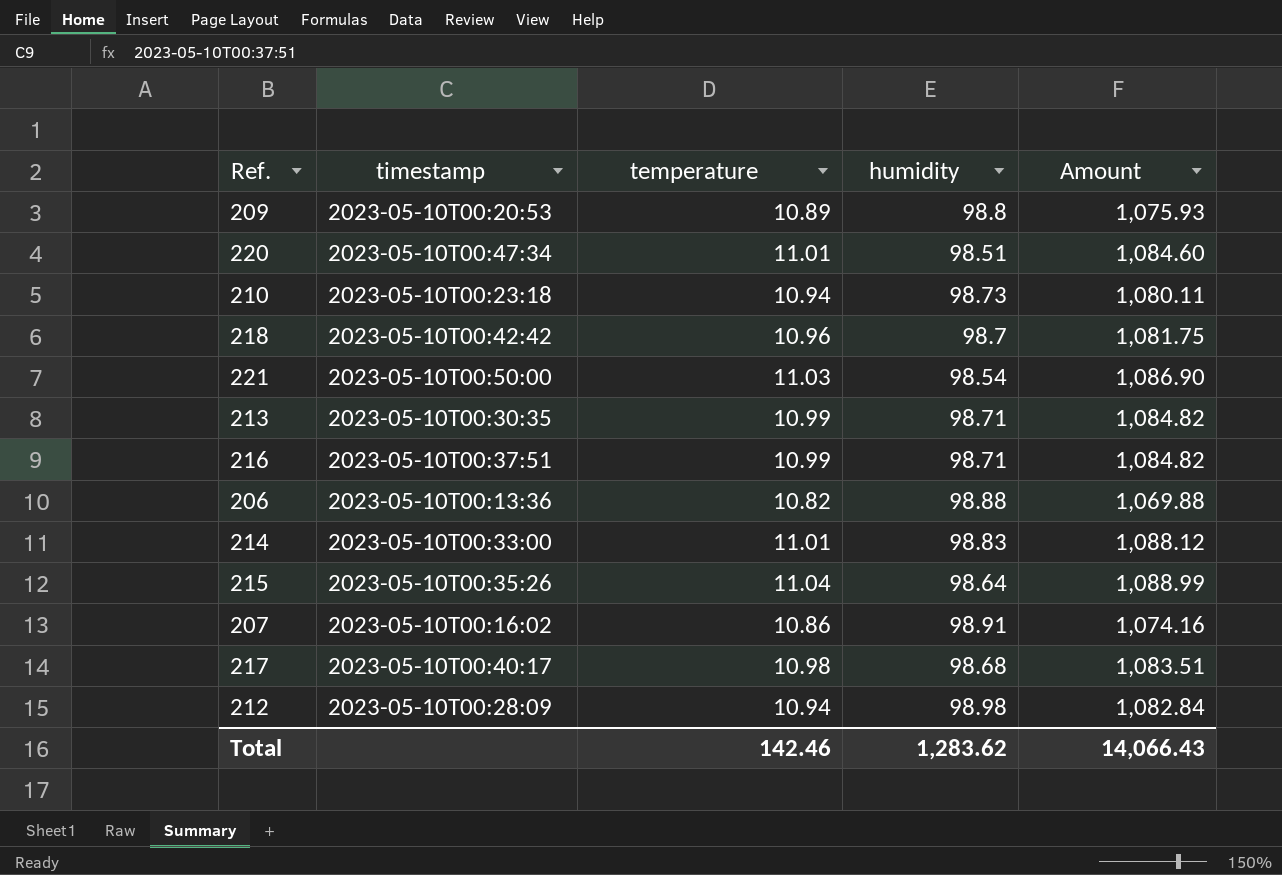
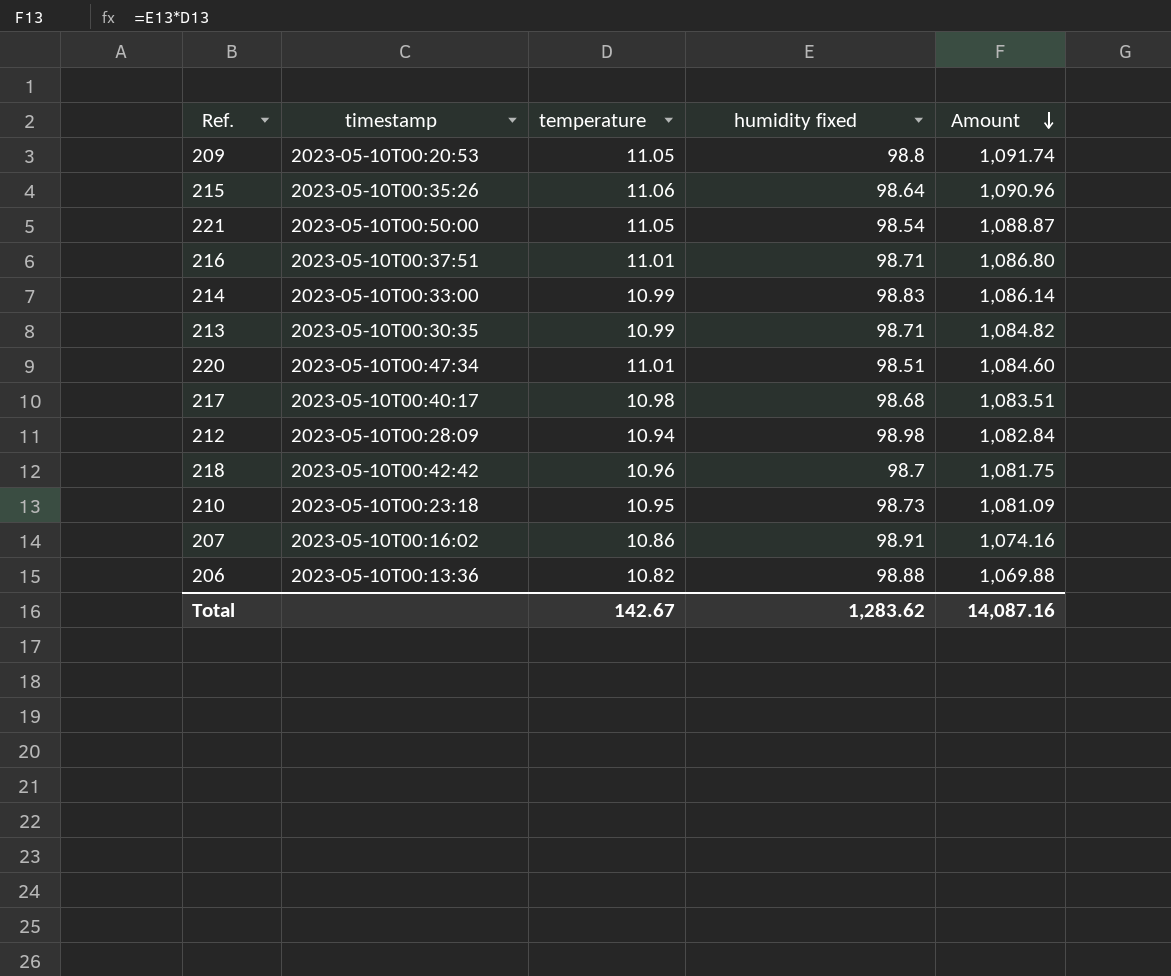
row order: none -> Amount descending
column name: humidity -> humidity fixed
209 | temperature: 10.89 -> 11.05
209 | Amount: 1,075.93 -> 1,091.74
215 | temperature: 11.04 -> 11.06
215 | Amount: 1,088.99 -> 1,090.96
221 | temperature: 11.03 -> 11.05
221 | Amount: 1,086.90 -> 1,088.87
216 | temperature: 10.99 -> 11.01
216 | Amount: 1,084.82 -> 1,086.80
214 | temperature: 11.01 -> 10.99
214 | Amount: 1,088.12 -> 1,086.14
210 | temperature: 10.94 -> 10.95
210 | Amount: 1,080.11 -> 1,081.09
Total | temperature: 142.46 -> 142.67
Total | Amount: 14,066.43 -> 14,087.16

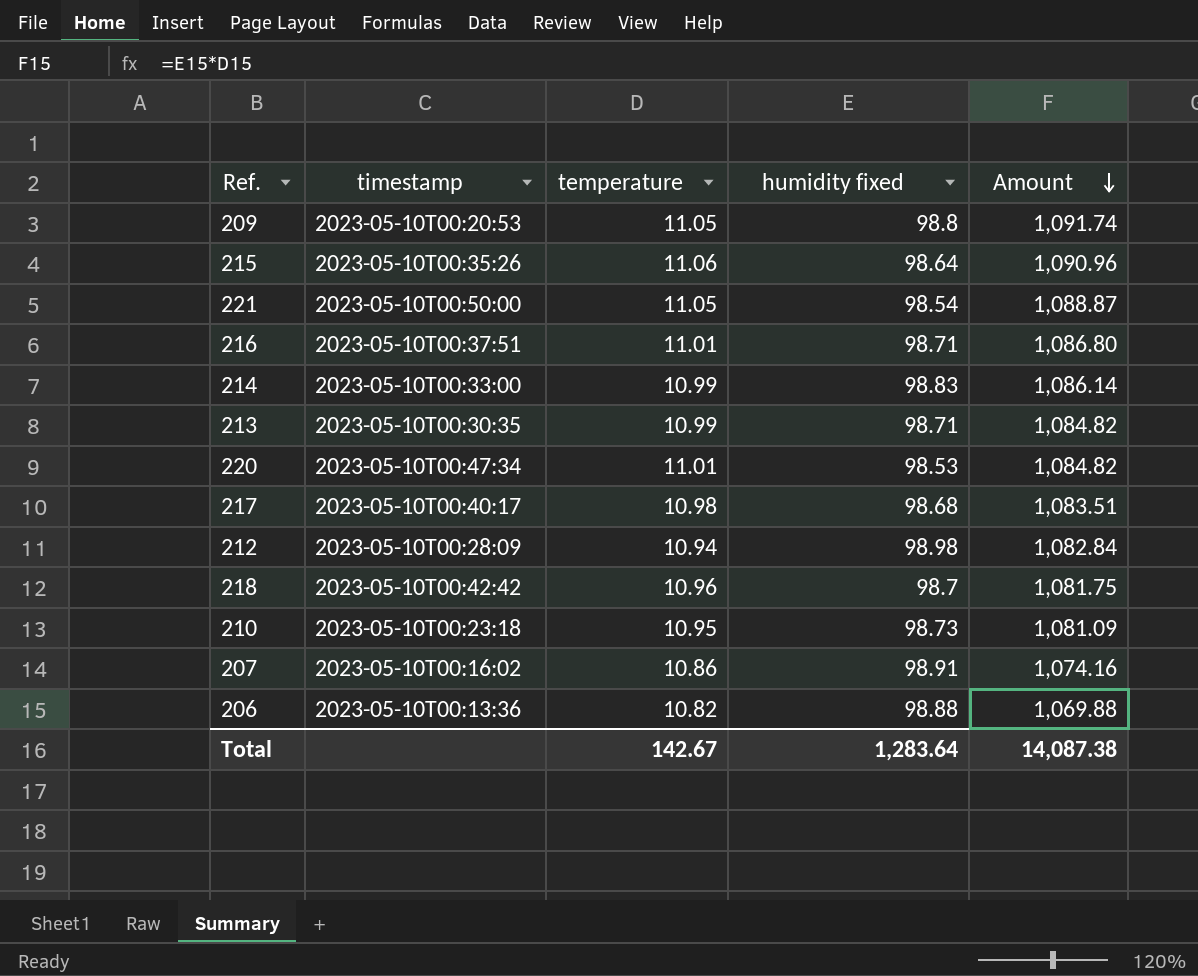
220 | humidity fixed: 98.51 -> 98.53
220 | Amount: 1,084.60 -> 1,084.82
Total | humidity fixed: 1,283.62 -> 1,283.64
Total | Amount: 14,087.16 -> 14,087.38

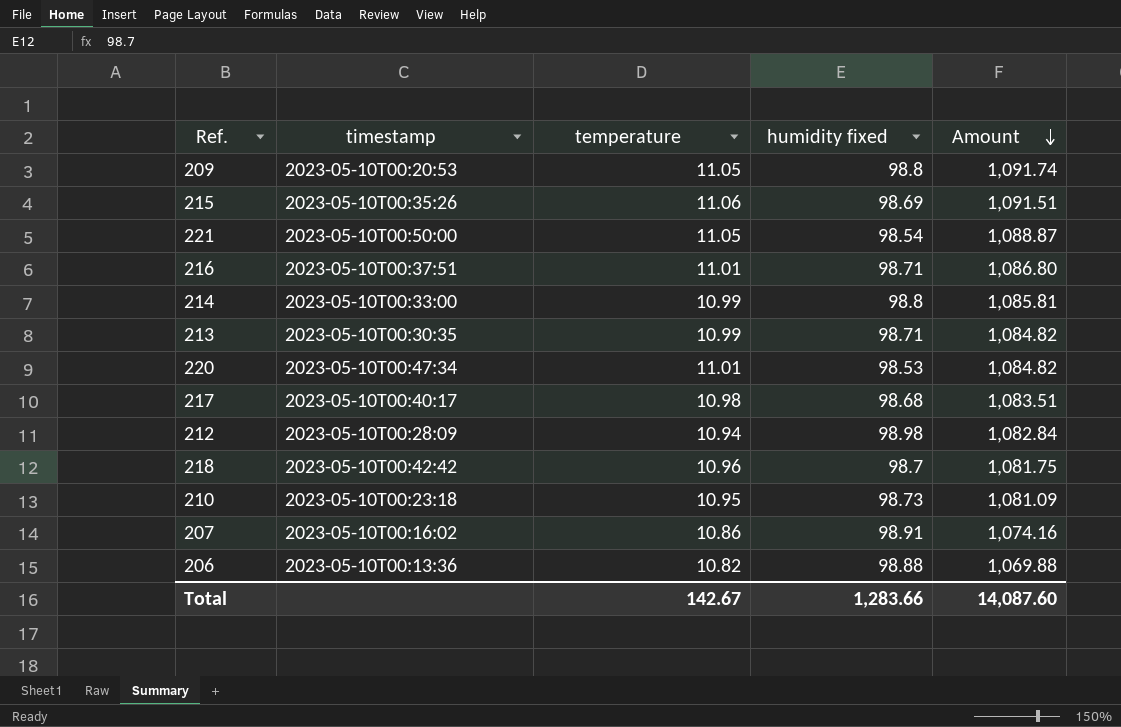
215 | humidity fixed: 98.64 -> 98.69
215 | Amount: 1,090.96 -> 1,091.51
214 | humidity fixed: 98.83 -> 98.8
214 | Amount: 1,086.14 -> 1,085.81
Total | humidity fixed: 1,283.64 -> 1,283.66
Total | Amount: 14,087.38 -> 14,087.60

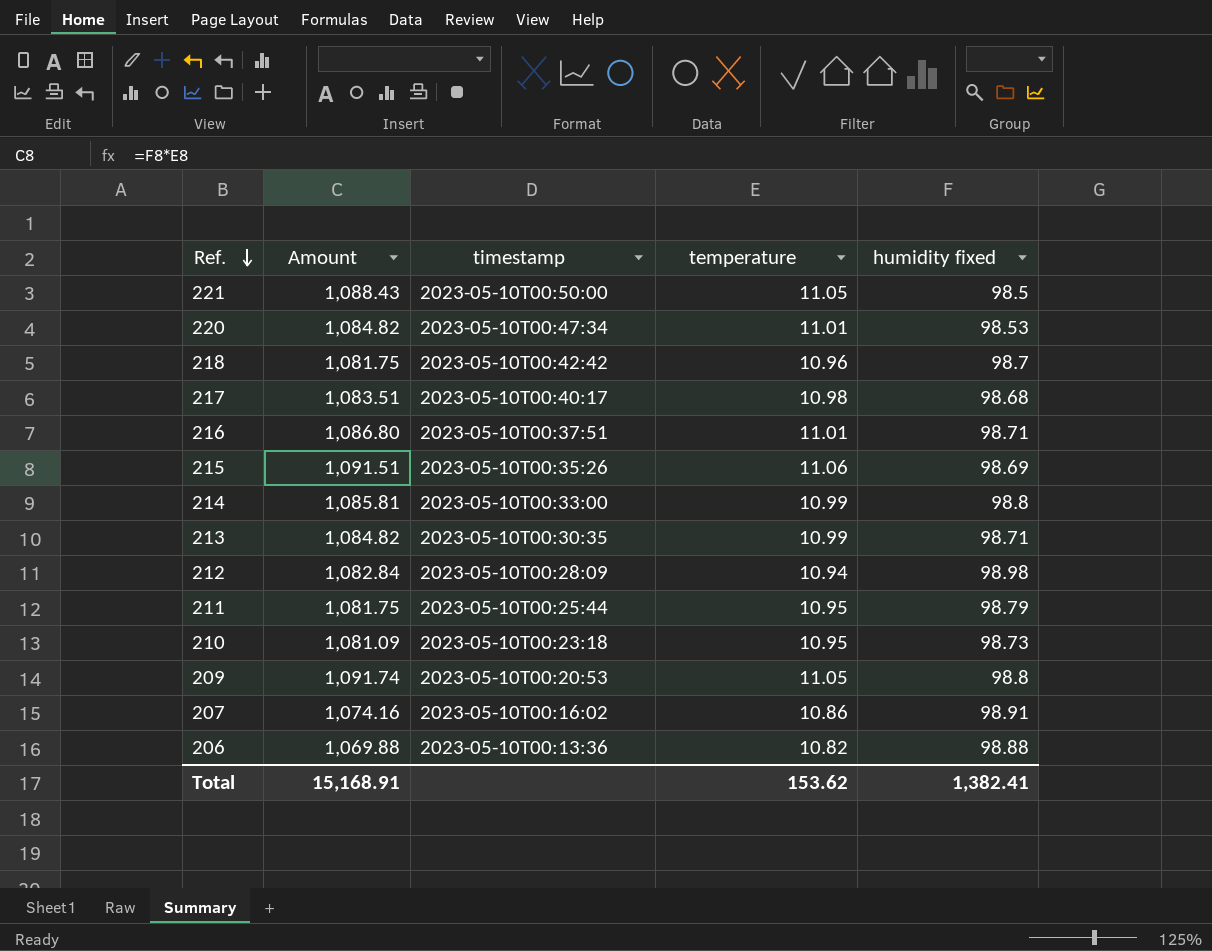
row order: Amount descending -> Ref. descending
column Amount | position: 5 -> 2
221 | Amount: 1,088.87 -> 1,088.43
221 | humidity fixed: 98.54 -> 98.5
row 211: none -> 1,081.75 | 2023-05-10T00:25:44 | 10.95 | 98.79
Total | Amount: 14,087.60 -> 15,168.91
Total | temperature: 142.67 -> 153.62
Total | humidity fixed: 1,283.66 -> 1,382.41

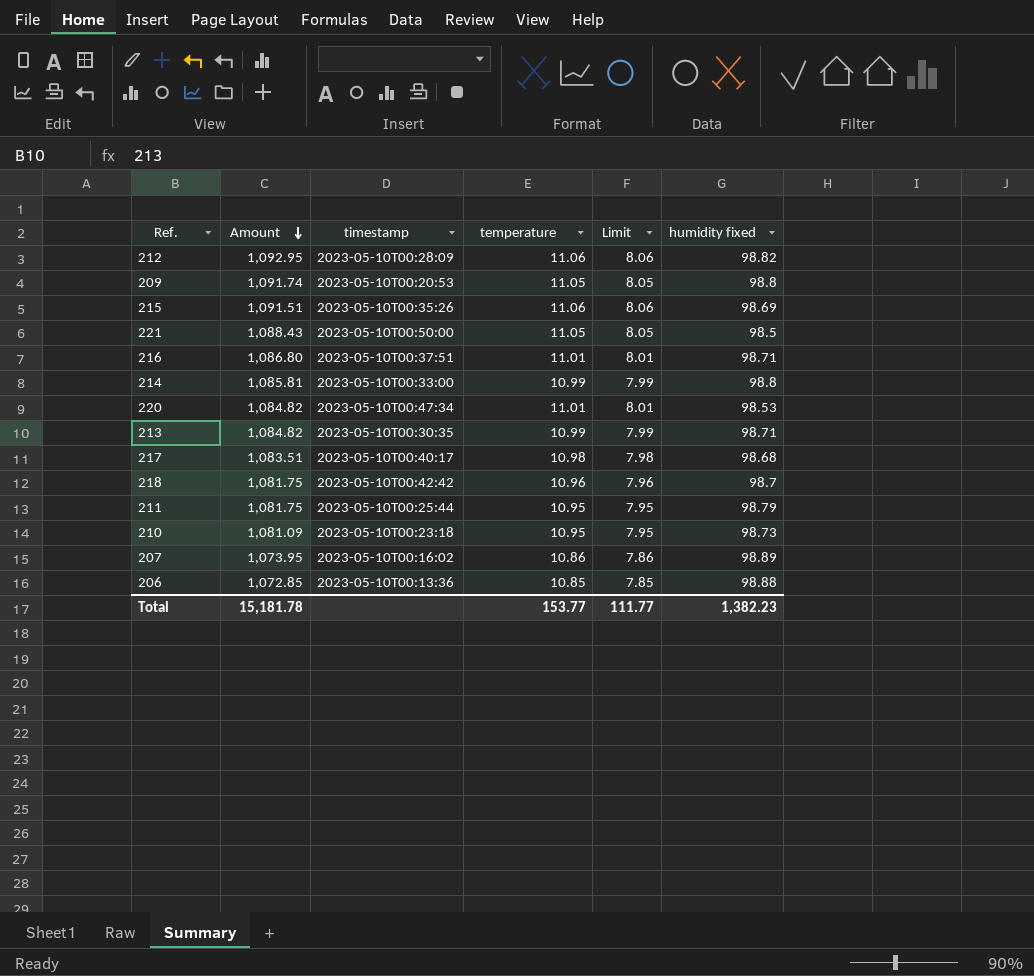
row order: Ref. descending -> Amount descending
column Limit | formula: none -> [temperature] - 3
212 | Amount: 1,082.84 -> 1,092.95
212 | temperature: 10.94 -> 11.06
212 | humidity fixed: 98.98 -> 98.82
207 | Amount: 1,074.16 -> 1,073.95
207 | humidity fixed: 98.91 -> 98.89
206 | Amount: 1,069.88 -> 1,072.85
206 | temperature: 10.82 -> 10.85
Total | Amount: 15,168.91 -> 15,181.78
Total | temperature: 153.62 -> 153.77
Total | humidity fixed: 1,382.41 -> 1,382.23

